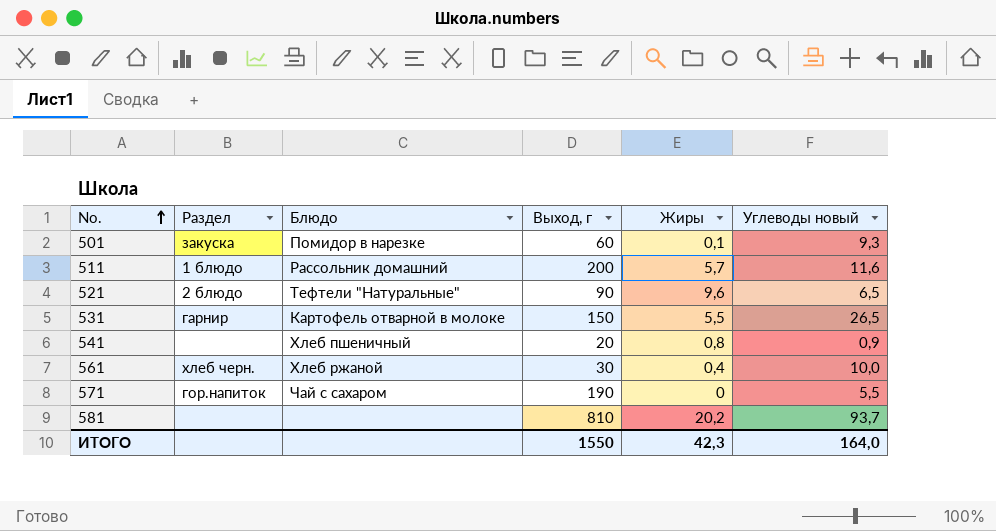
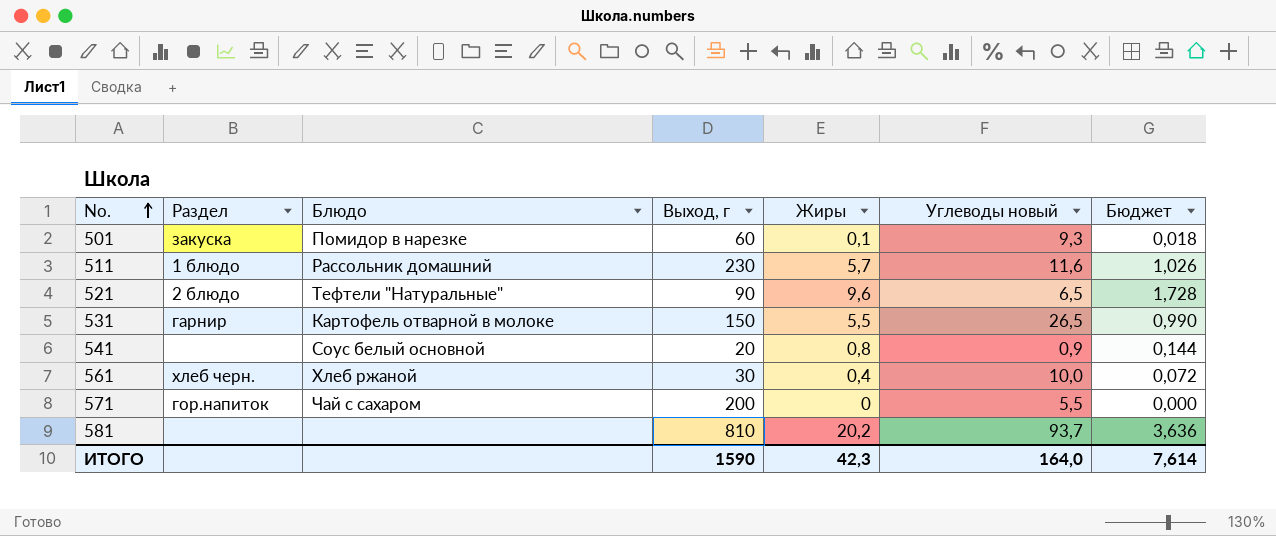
column Бюджет | formula: none -> [Жиры] * 0,18
511 | Выход, г: 200 -> 230
541 | Блюдо: Хлеб пшеничный -> Соус белый основной
571 | Выход, г: 190 -> 200
ИТОГО | Выход, г: 1550 -> 1590

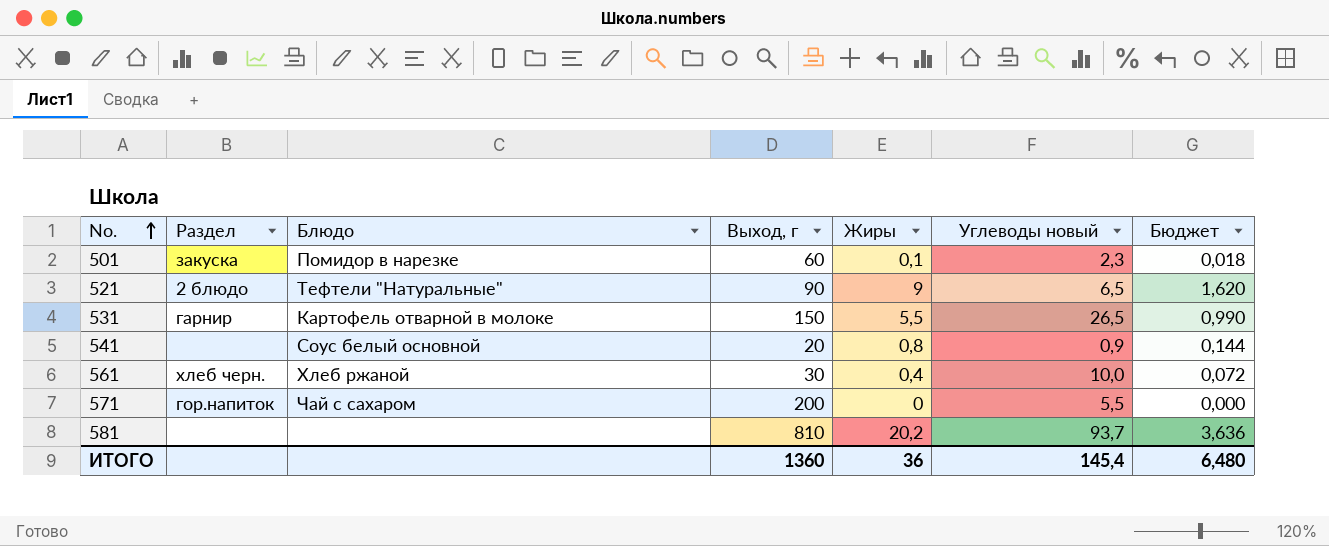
row 511: 1 блюдо | Рассольник домашний | 230 | 5,7 | 11,6 | 1,026 -> none
501 | Углеводы новый: 9,3 -> 2,3
521 | Жиры: 9,6 -> 9
521 | Бюджет: 1,728 -> 1,620
ИТОГО | Выход, г: 1590 -> 1360
ИТОГО | Жиры: 42,3 -> 36
ИТОГО | Углеводы новый: 164,0 -> 145,4
ИТОГО | Бюджет: 7,614 -> 6,480

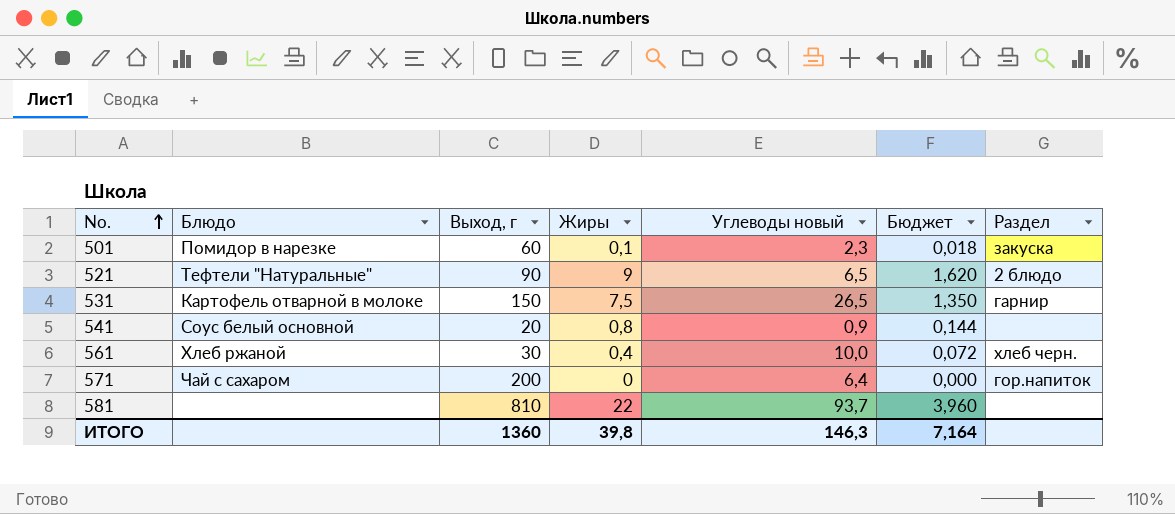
column Раздел | position: 2 -> 7
531 | Жиры: 5,5 -> 7,5
531 | Бюджет: 0,990 -> 1,350
571 | Углеводы новый: 5,5 -> 6,4
581 | Жиры: 20,2 -> 22
581 | Бюджет: 3,636 -> 3,960
ИТОГО | Жиры: 36 -> 39,8
ИТОГО | Углеводы новый: 145,4 -> 146,3
ИТОГО | Бюджет: 6,480 -> 7,164

